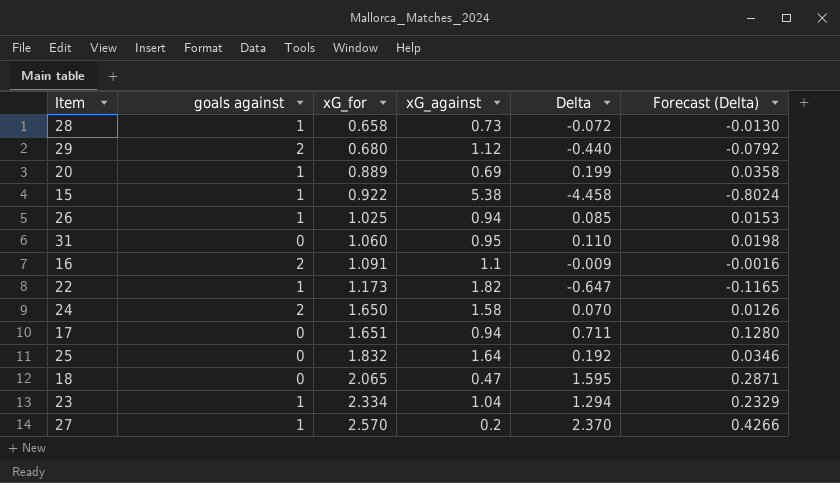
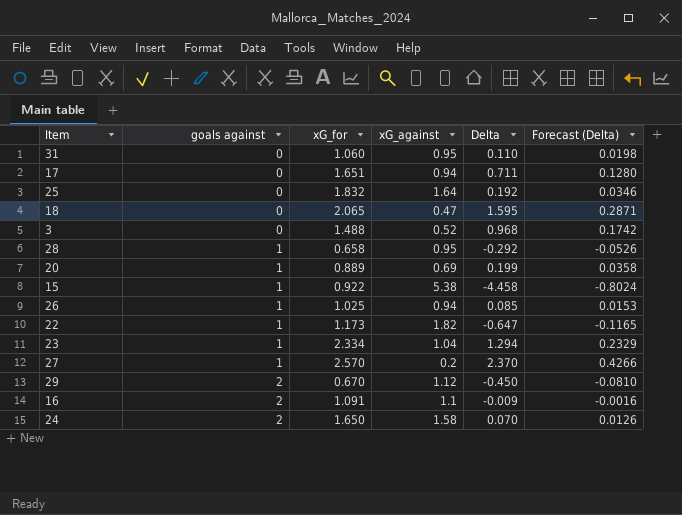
row order: xG_for ascending -> goals against ascending
row 3: none -> 0 | 1.488 | 0.52 | 0.968 | 0.1742
28 | xG_against: 0.73 -> 0.95
28 | Delta: -0.072 -> -0.292
28 | Forecast (Delta): -0.0130 -> -0.0526
29 | xG_for: 0.680 -> 0.670
29 | Delta: -0.440 -> -0.450
29 | Forecast (Delta): -0.0792 -> -0.0810

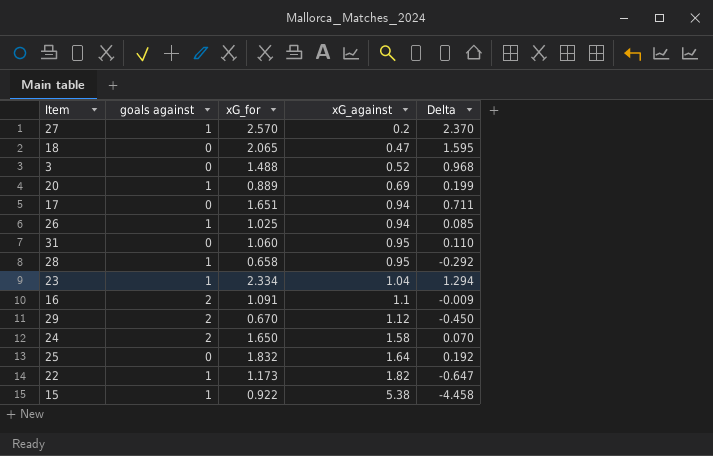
row order: goals against ascending -> xG_against ascending
column Forecast (Delta) | formula: [Delta] * 0.18 -> none

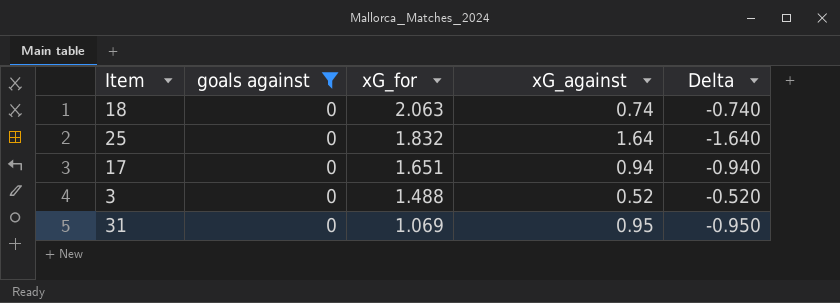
filter: none -> goals against = 0
row order: xG_against ascending -> xG_for descending
column Delta | formula: [xG_for] - [xG_against] -> [goals against] - [xG_against]
18 | xG_for: 2.065 -> 2.063
18 | xG_against: 0.47 -> 0.74
31 | xG_for: 1.060 -> 1.069

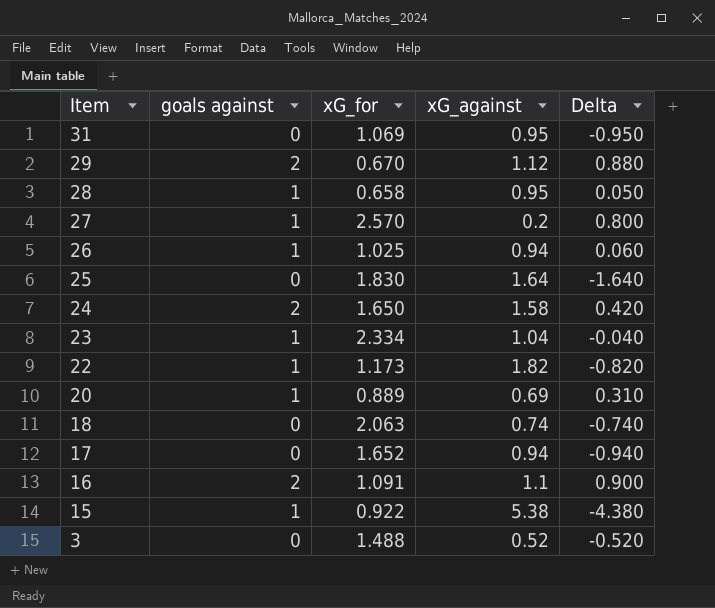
filter: goals against = 0 -> none
row order: xG_for descending -> Item descending
25 | xG_for: 1.832 -> 1.830
17 | xG_for: 1.651 -> 1.652

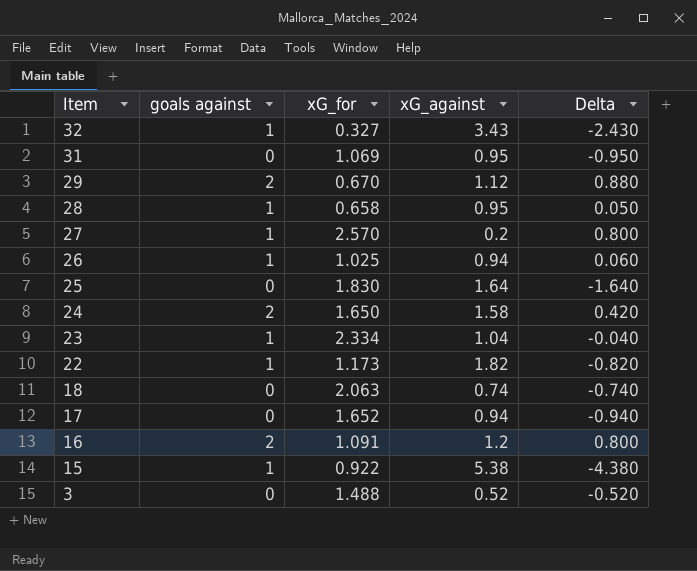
row 20: 1 | 0.889 | 0.69 | 0.310 -> none
row 32: none -> 1 | 0.327 | 3.43 | -2.430
16 | xG_against: 1.1 -> 1.2
16 | Delta: 0.900 -> 0.800

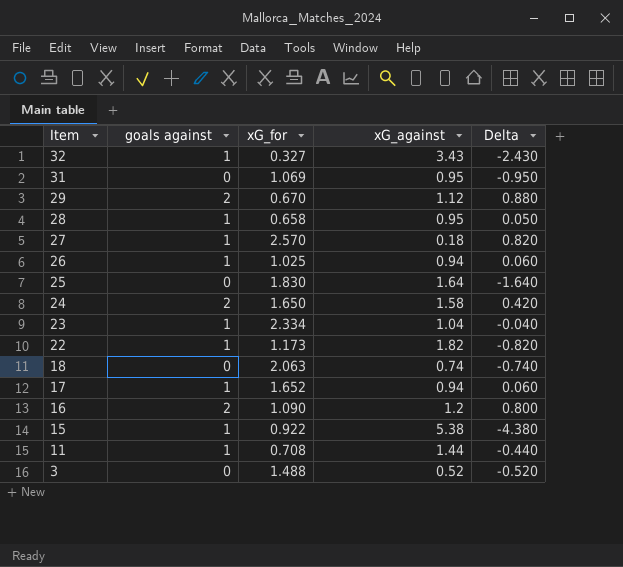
27 | xG_against: 0.2 -> 0.18
27 | Delta: 0.800 -> 0.820
17 | goals against: 0 -> 1
17 | Delta: -0.940 -> 0.060
16 | xG_for: 1.091 -> 1.090
row 11: none -> 1 | 0.708 | 1.44 | -0.440

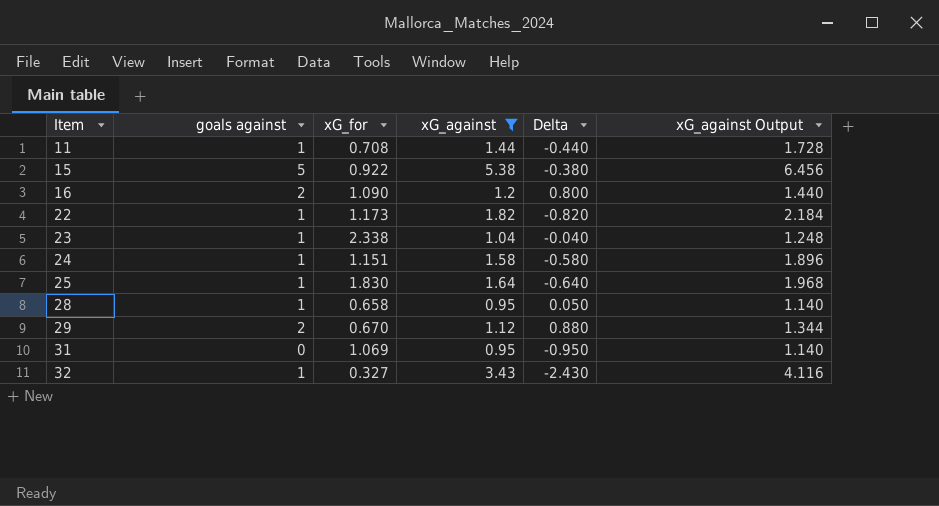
filter: none -> xG_against >= 0.95
row order: Item descending -> Item ascending
column xG_against Output | formula: none -> [xG_against] * 1.2
15 | goals against: 1 -> 5
15 | Delta: -4.380 -> -0.380
23 | xG_for: 2.334 -> 2.338
24 | goals against: 2 -> 1
24 | xG_for: 1.650 -> 1.151
24 | Delta: 0.420 -> -0.580
25 | goals against: 0 -> 1
25 | Delta: -1.640 -> -0.640

